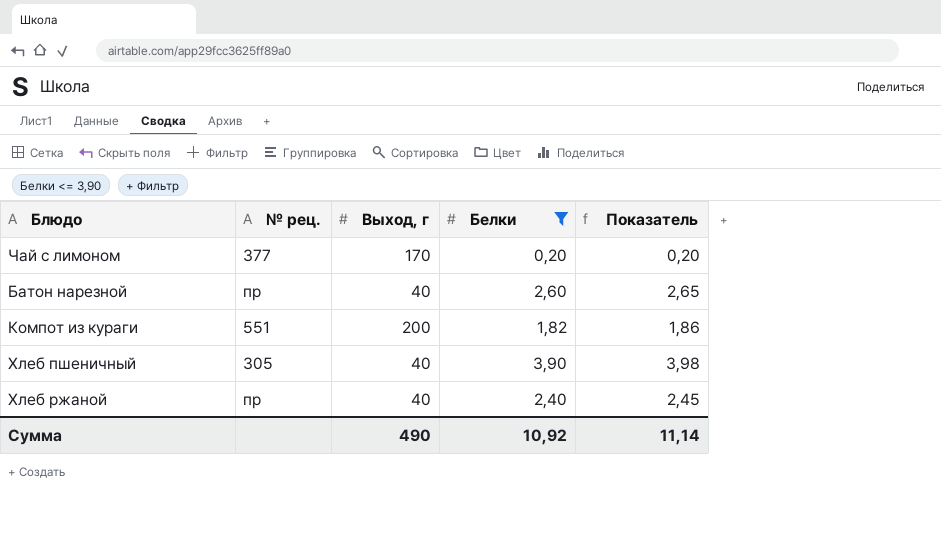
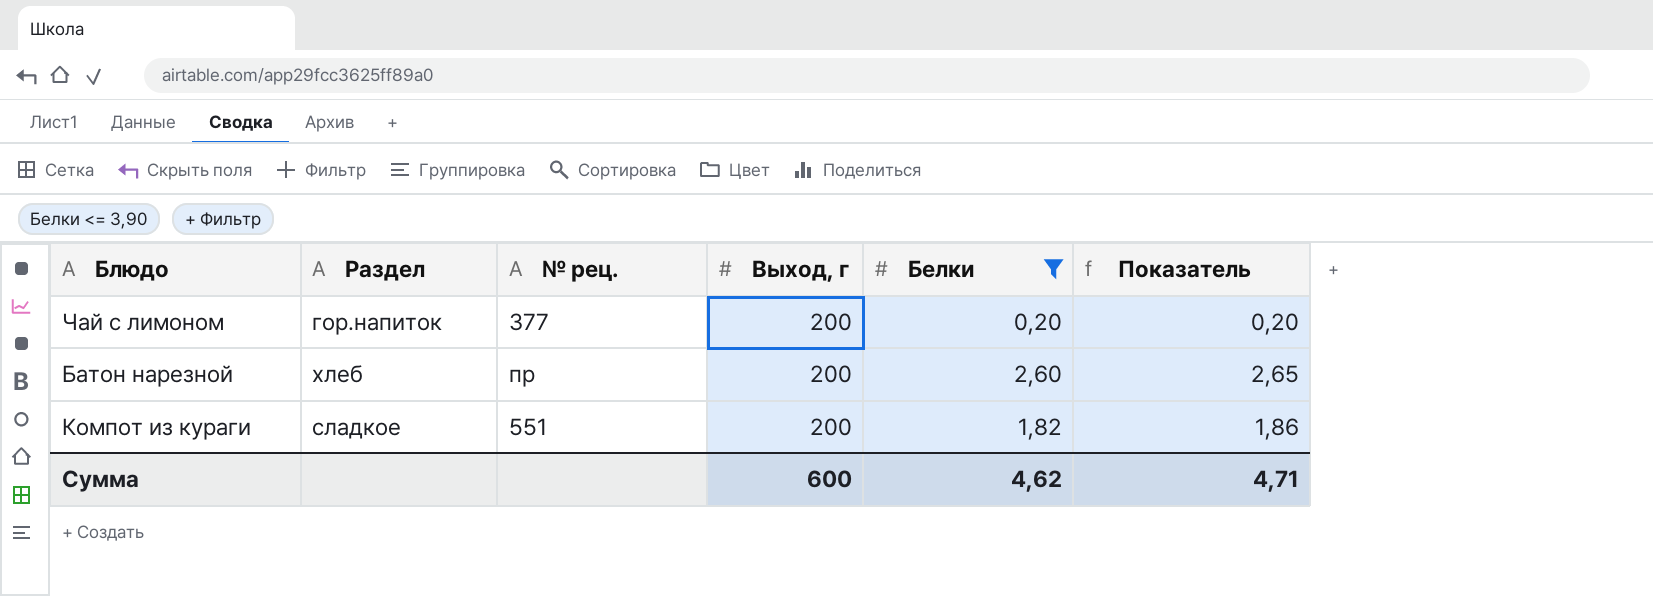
column Раздел | position: none -> 2
row Хлеб пшеничный: 305 | 40 | 3,90 | 3,98 -> none
row Хлеб ржаной: пр | 40 | 2,40 | 2,45 -> none
Чай с лимоном | Выход, г: 170 -> 200
Батон нарезной | Выход, г: 40 -> 200
Сумма | Выход, г: 490 -> 600
Сумма | Белки: 10,92 -> 4,62
Сумма | Показатель: 11,14 -> 4,71

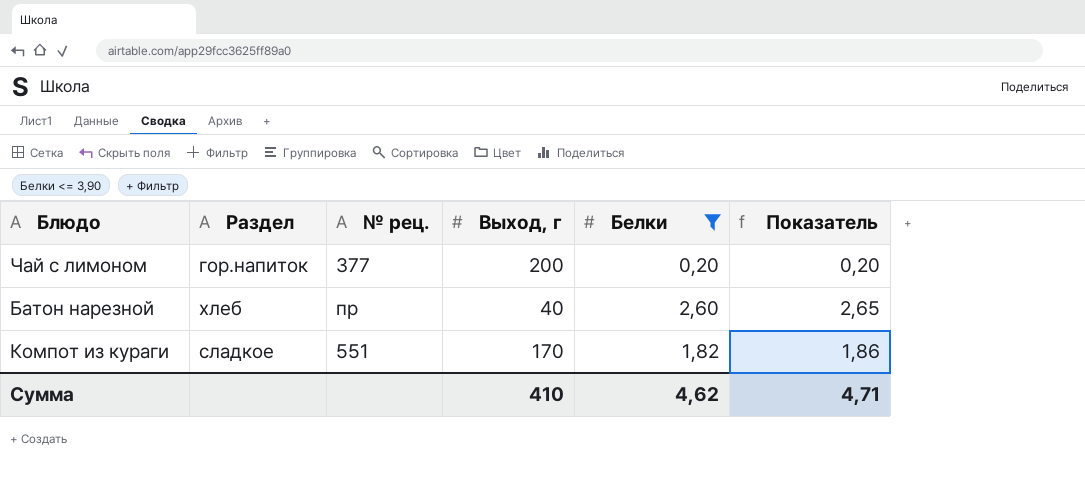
Батон нарезной | Выход, г: 200 -> 40
Компот из кураги | Выход, г: 200 -> 170
Сумма | Выход, г: 600 -> 410

